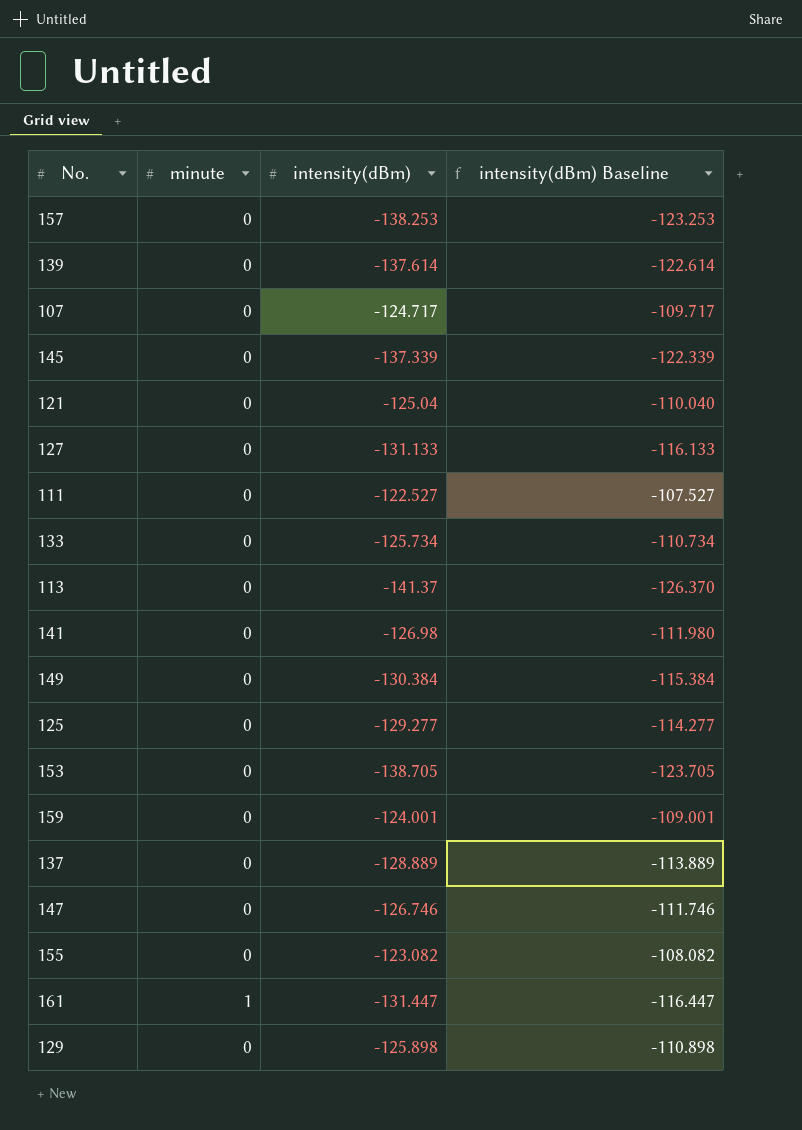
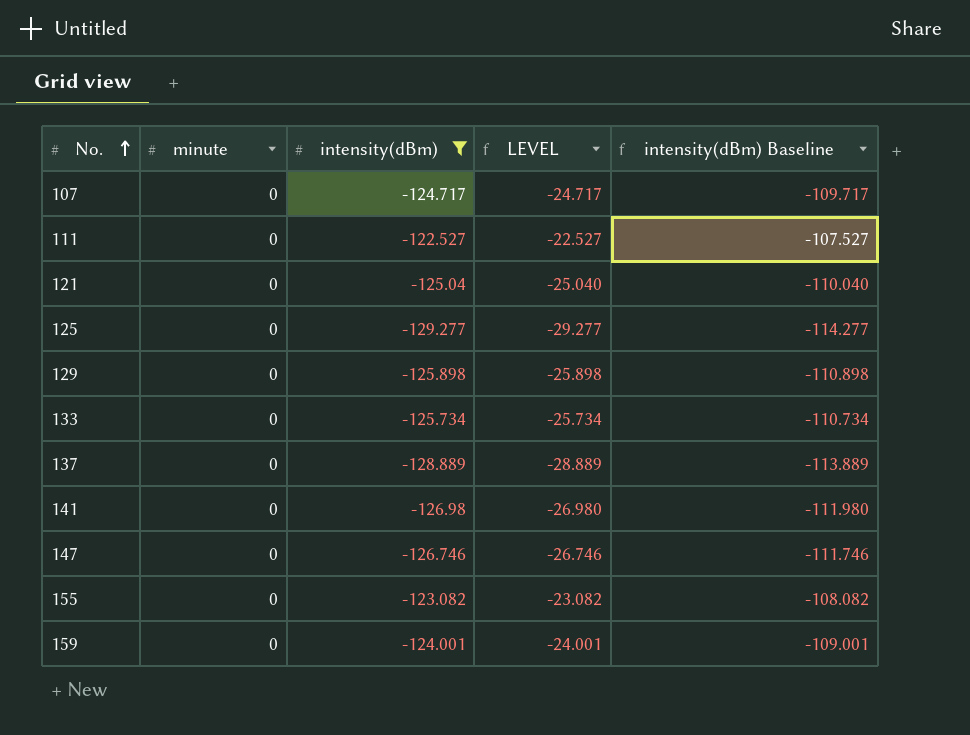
filter: none -> intensity(dBm) >= -129.277
row order: none -> No. ascending
column LEVEL | formula: none -> [intensity(dBm)] + 100

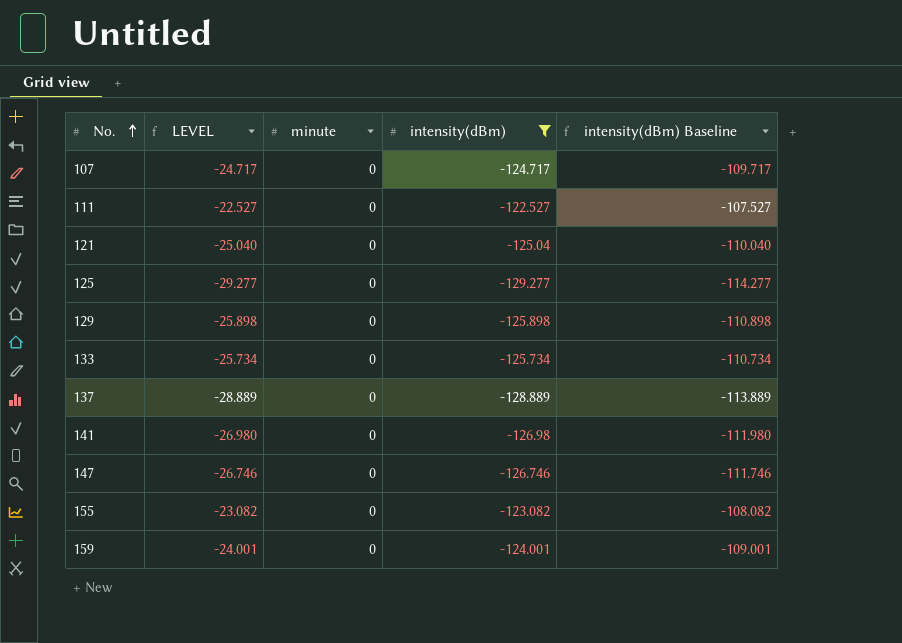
column LEVEL | position: 4 -> 2

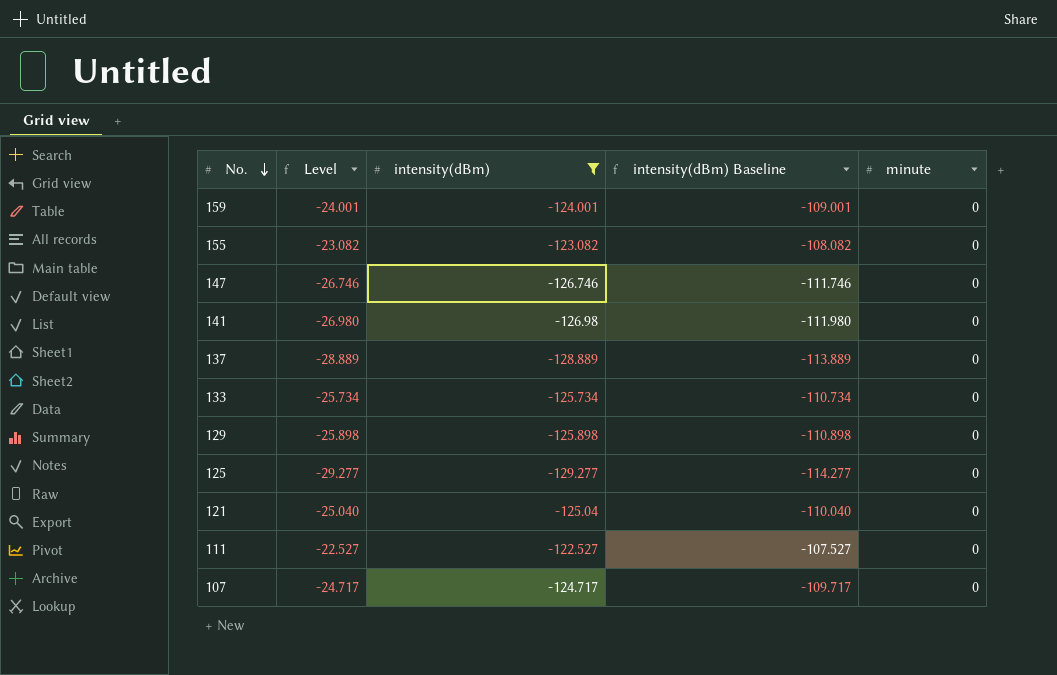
row order: No. ascending -> No. descending
column name: LEVEL -> Level
column minute | position: 3 -> 5

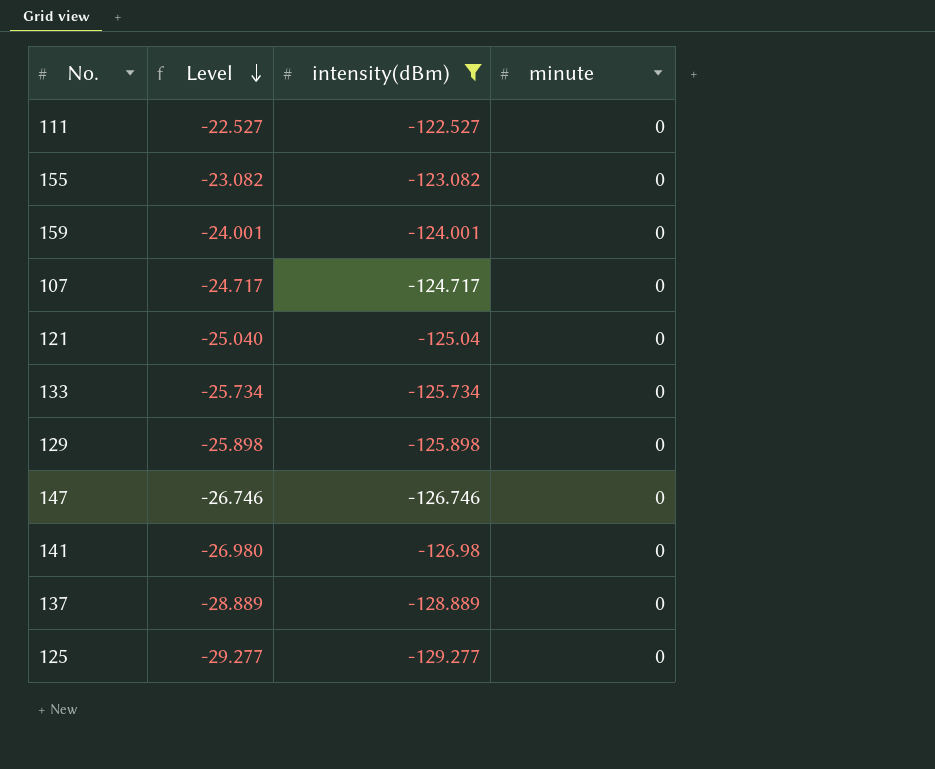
row order: No. descending -> Level descending
column intensity(dBm) Baseline | formula: [intensity(dBm)] + 15 -> none

